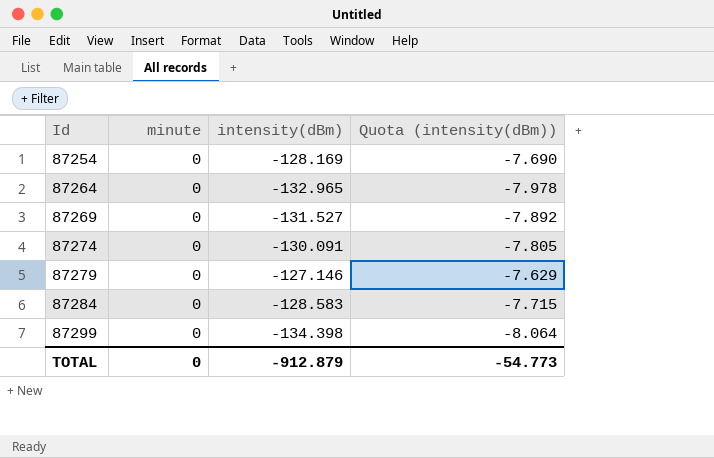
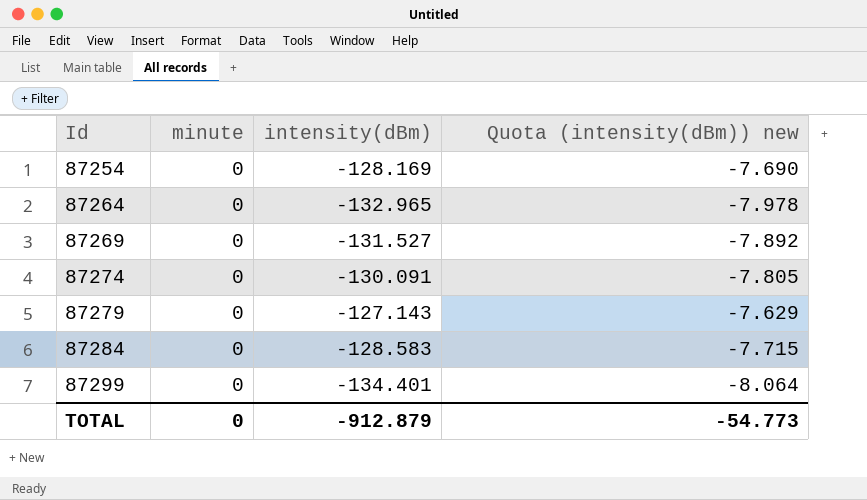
column name: Quota (intensity(dBm)) -> Quota (intensity(dBm)) new
87279 | intensity(dBm): -127.146 -> -127.143
87299 | intensity(dBm): -134.398 -> -134.401

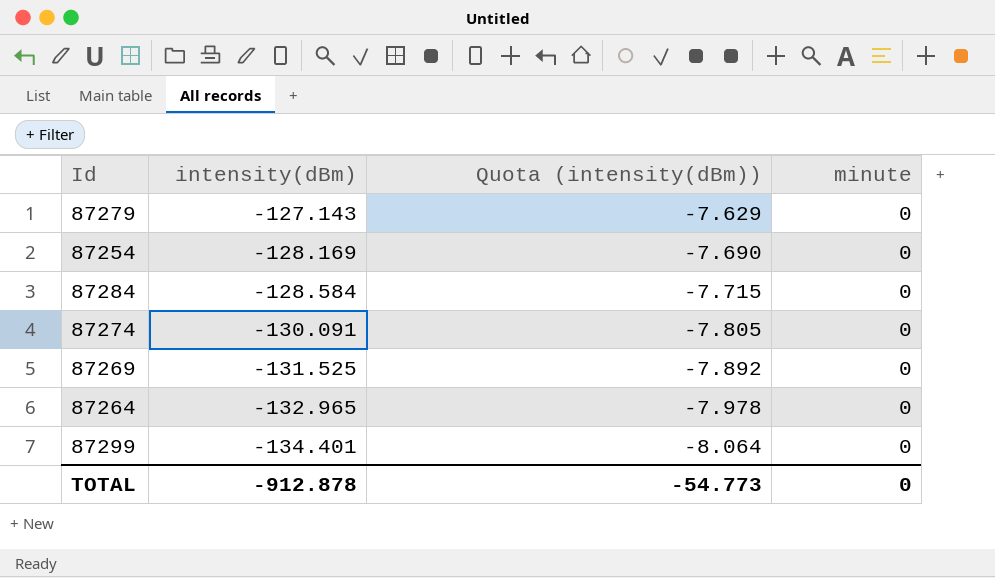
row order: Id ascending -> intensity(dBm) descending
column name: Quota (intensity(dBm)) new -> Quota (intensity(dBm))
column minute | position: 2 -> 4
87284 | intensity(dBm): -128.583 -> -128.584
87269 | intensity(dBm): -131.527 -> -131.525
TOTAL | intensity(dBm): -912.879 -> -912.878

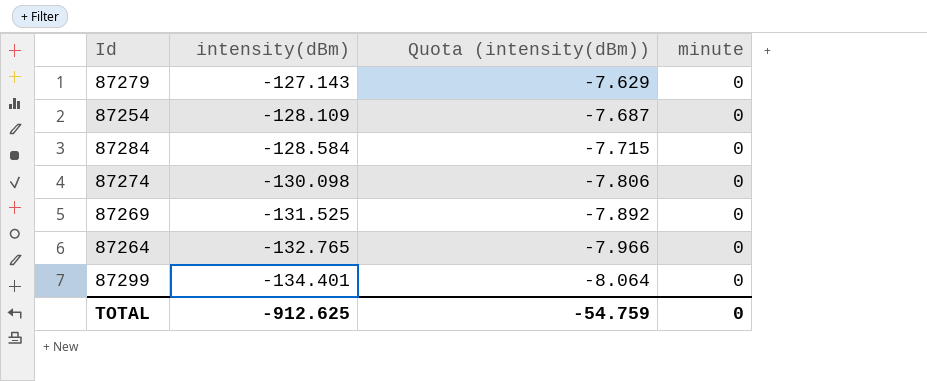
87254 | intensity(dBm): -128.169 -> -128.109
87254 | Quota (intensity(dBm)): -7.690 -> -7.687
87274 | intensity(dBm): -130.091 -> -130.098
87274 | Quota (intensity(dBm)): -7.805 -> -7.806
87264 | intensity(dBm): -132.965 -> -132.765
87264 | Quota (intensity(dBm)): -7.978 -> -7.966
TOTAL | intensity(dBm): -912.878 -> -912.625
TOTAL | Quota (intensity(dBm)): -54.773 -> -54.759

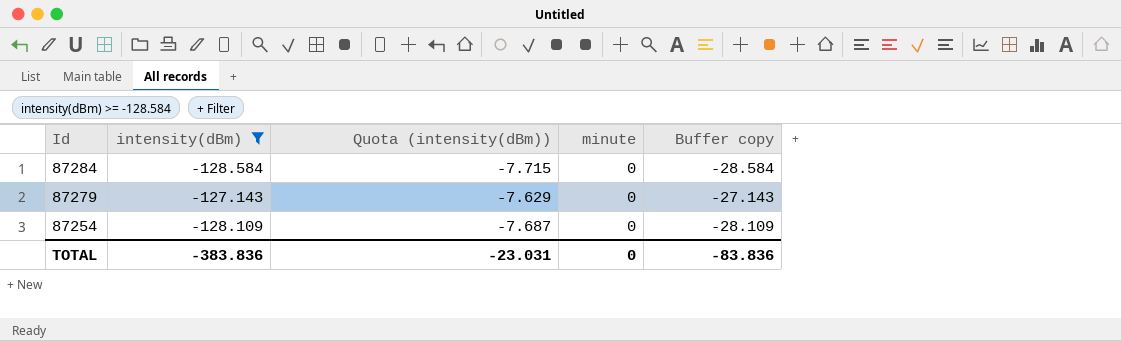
filter: none -> intensity(dBm) >= -128.584
row order: intensity(dBm) descending -> Id descending
column Buffer copy | formula: none -> [intensity(dBm)] + 100
TOTAL | intensity(dBm): -912.625 -> -383.836
TOTAL | Quota (intensity(dBm)): -54.759 -> -23.031

